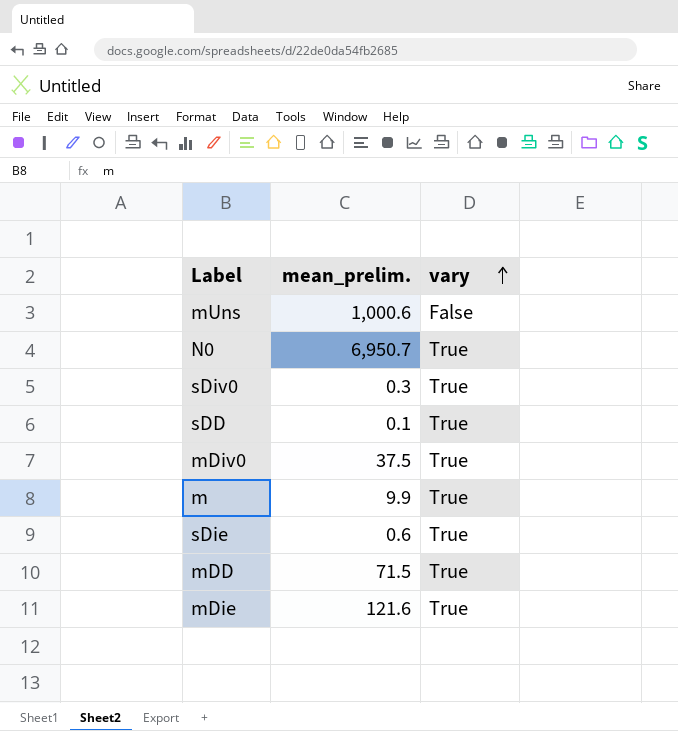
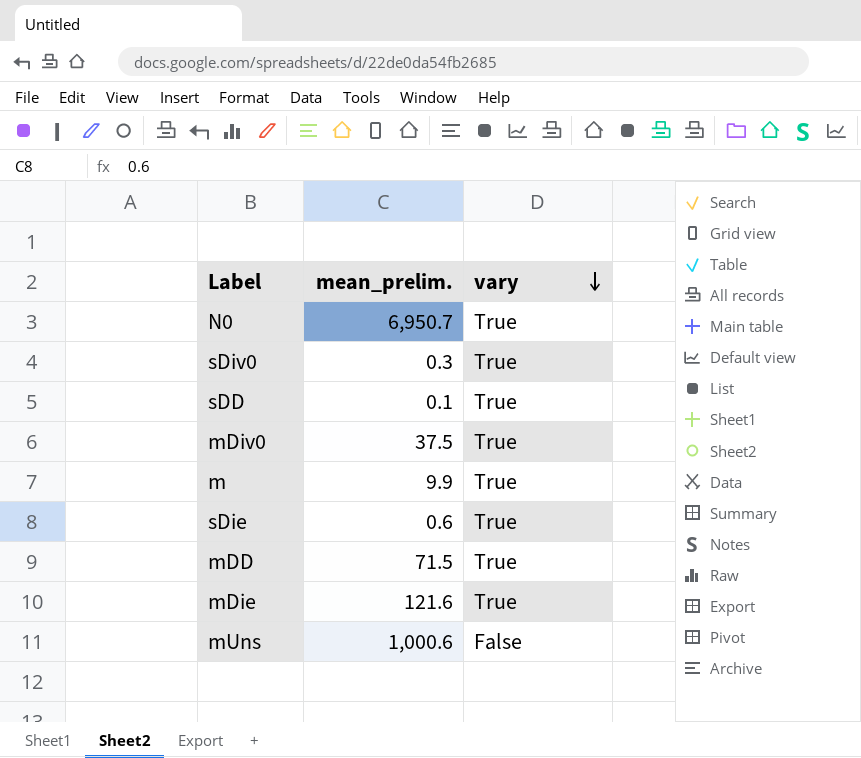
row order: vary ascending -> vary descending

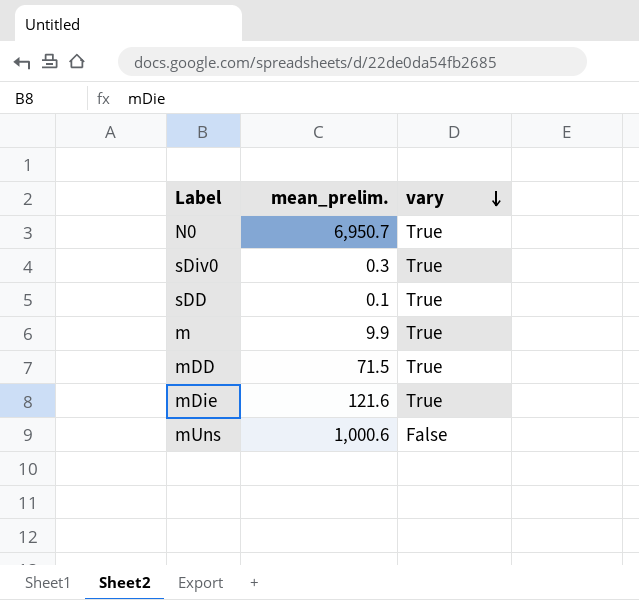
row mDiv0: 37.5 | True -> none
row sDie: 0.6 | True -> none

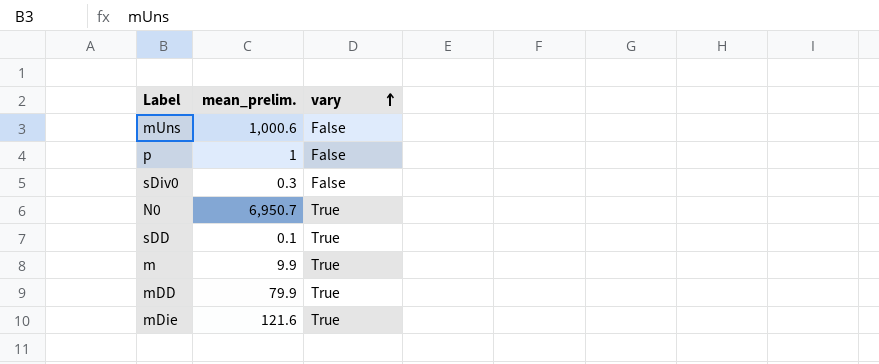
row order: vary descending -> vary ascending
row p: none -> 1 | False
sDiv0 | vary: True -> False
mDD | mean_prelim.: 71.5 -> 79.9

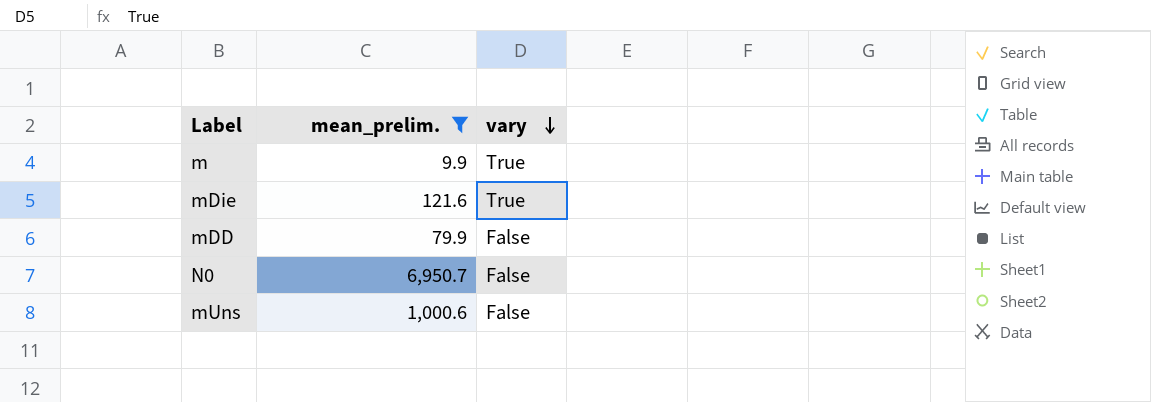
filter: none -> mean_prelim. >= 9.9
row order: vary ascending -> vary descending
mDD | vary: True -> False
N0 | vary: True -> False

